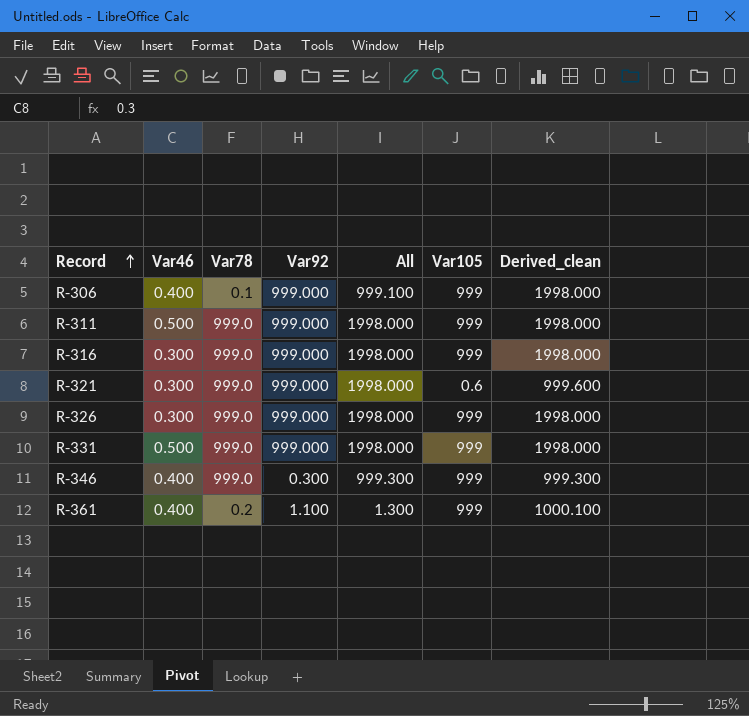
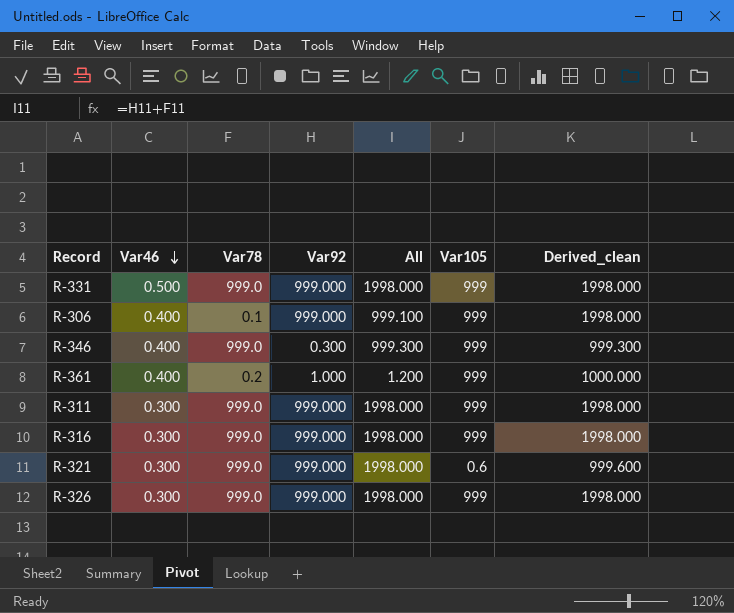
row order: Record ascending -> Var46 descending
R-361 | Var92: 1.100 -> 1.000
R-361 | All: 1.300 -> 1.200
R-361 | Derived_clean: 1000.100 -> 1000.000
R-311 | Var46: 0.500 -> 0.300

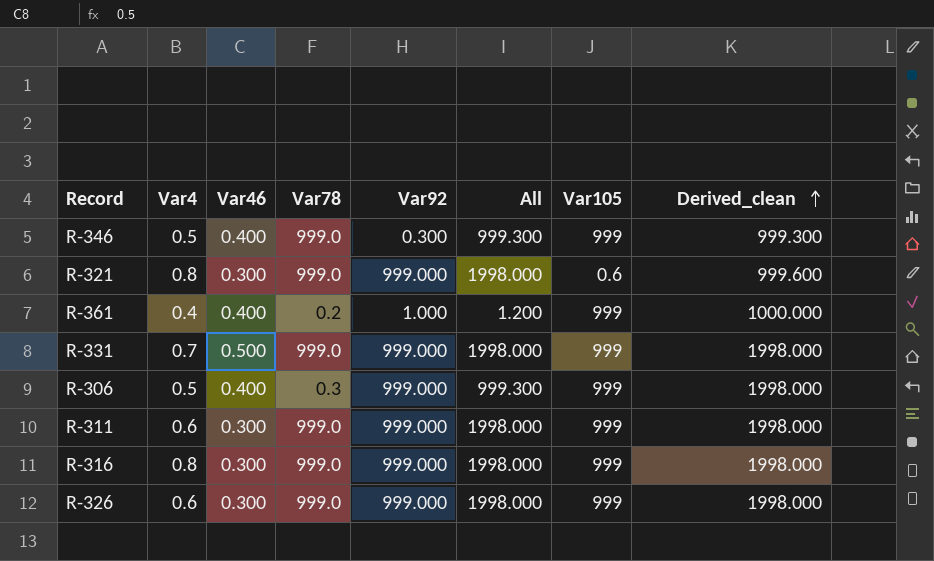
row order: Var46 descending -> Derived_clean ascending
column Var4 | position: none -> 2
R-306 | Var78: 0.1 -> 0.3
R-306 | All: 999.100 -> 999.300

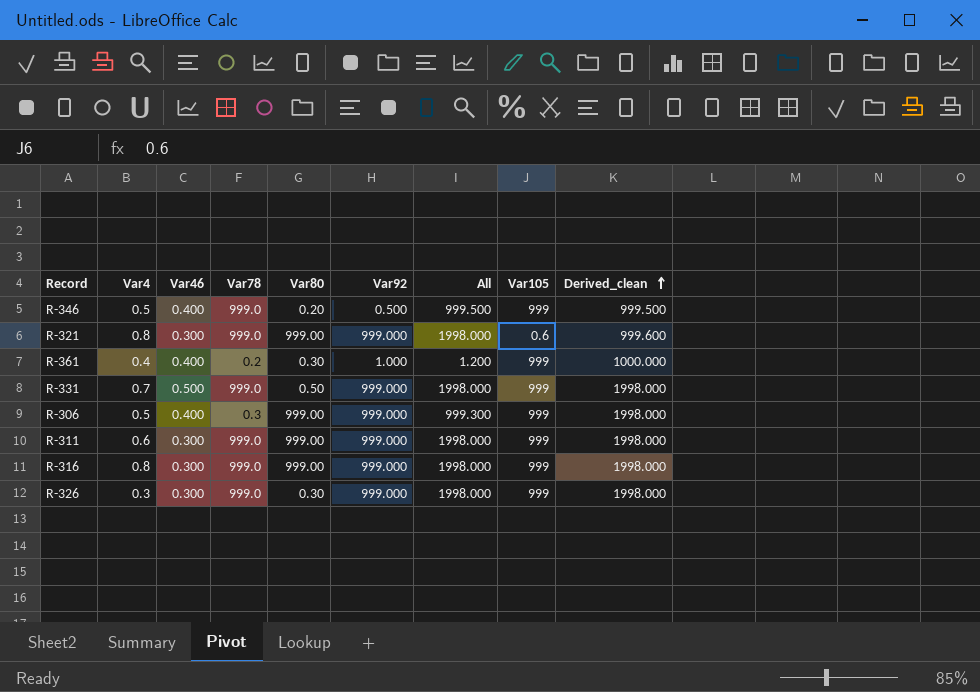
column Var80 | position: none -> 5
R-346 | Var92: 0.300 -> 0.500
R-346 | All: 999.300 -> 999.500
R-346 | Derived_clean: 999.300 -> 999.500
R-326 | Var4: 0.6 -> 0.3

